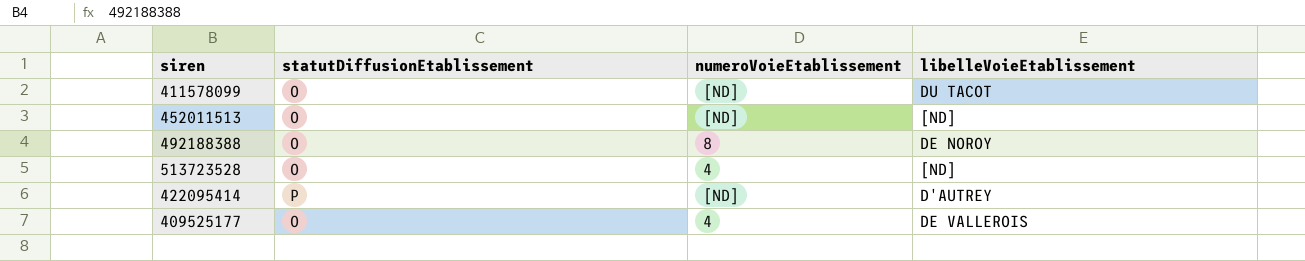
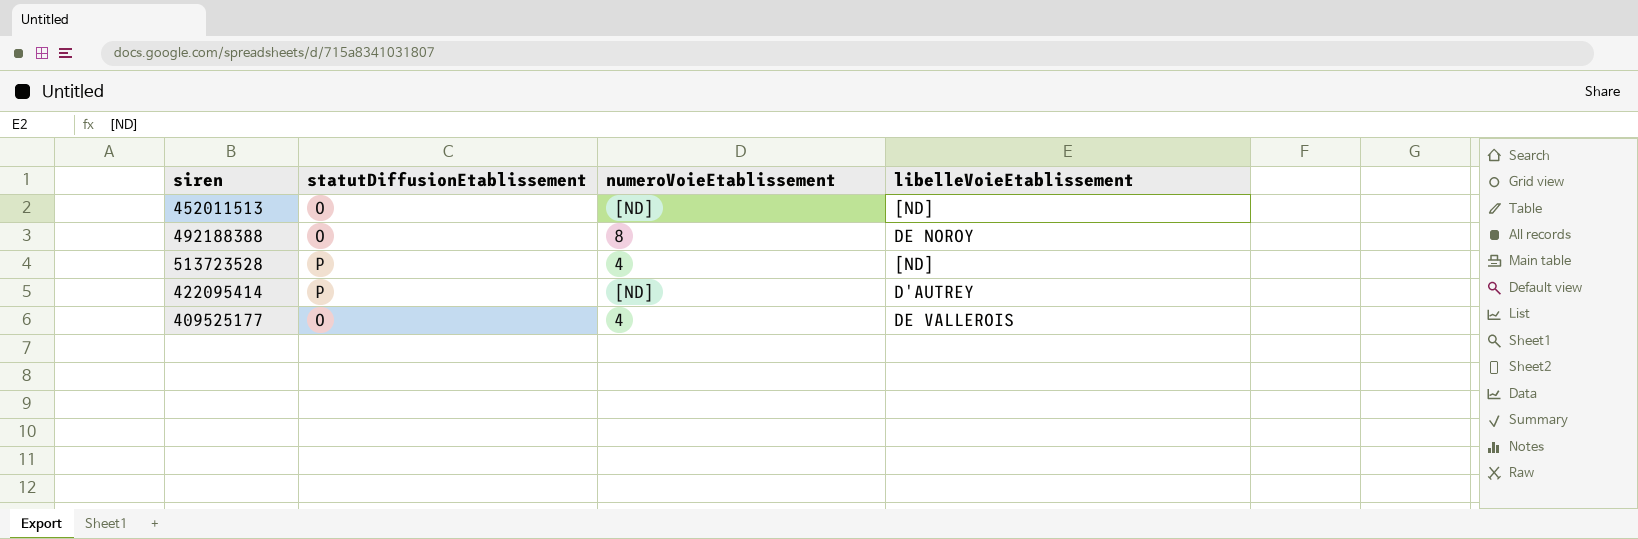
row 411578099: O | [ND] | DU TACOT -> none
513723528 | statutDiffusionEtablissement: O -> P

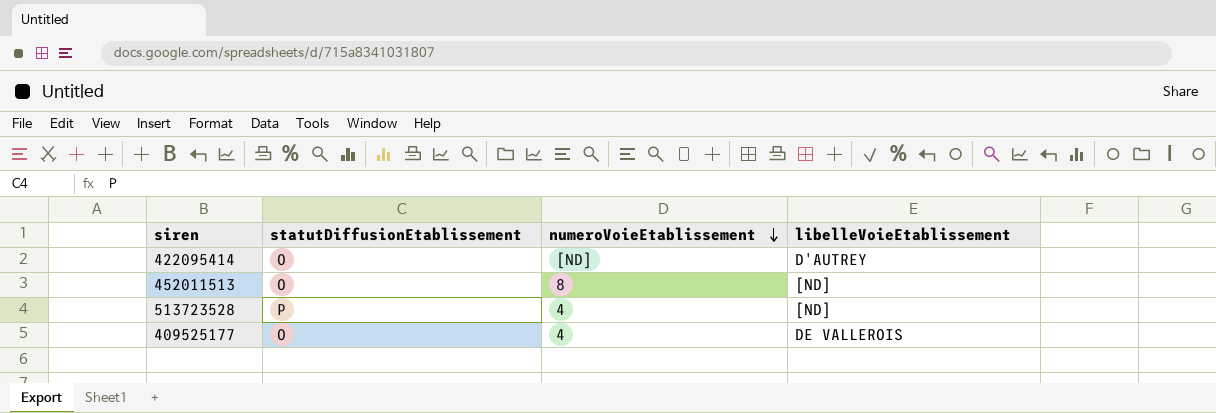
row order: none -> numeroVoieEtablissement descending
row 492188388: O | 8 | DE NOROY -> none
422095414 | statutDiffusionEtablissement: P -> O
452011513 | numeroVoieEtablissement: [ND] -> 8

